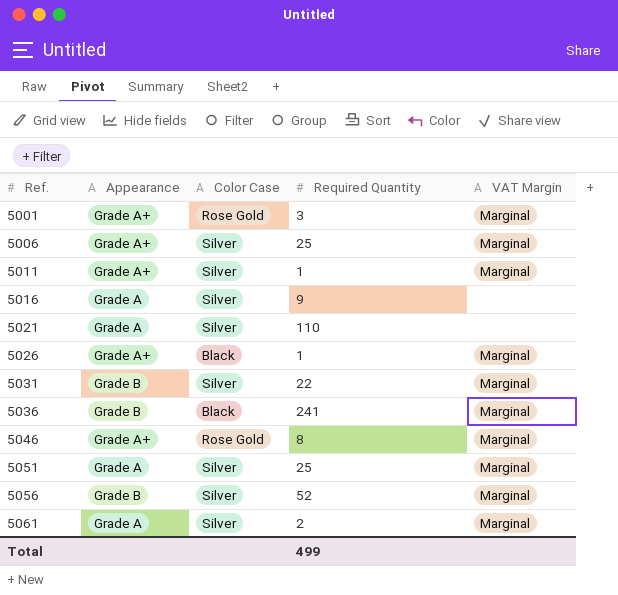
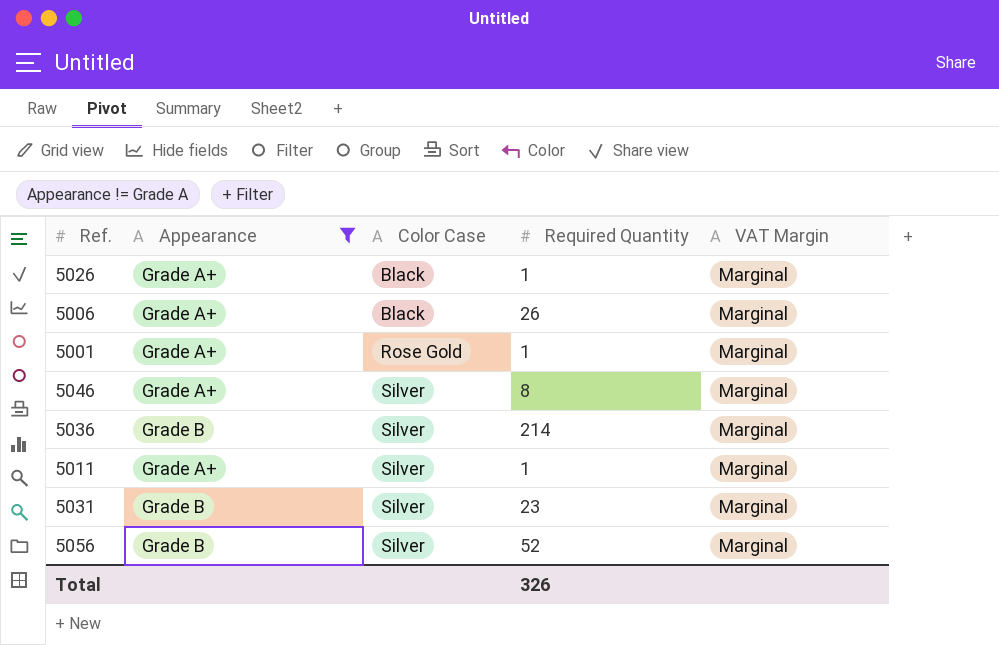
filter: none -> Appearance != Grade A
row order: Ref. ascending -> Color Case ascending
5006 | Color Case: Silver -> Black
5006 | Required Quantity: 25 -> 26
5001 | Required Quantity: 3 -> 1
5046 | Color Case: Rose Gold -> Silver
5036 | Color Case: Black -> Silver
5036 | Required Quantity: 241 -> 214
5031 | Required Quantity: 22 -> 23
Total | Required Quantity: 499 -> 326

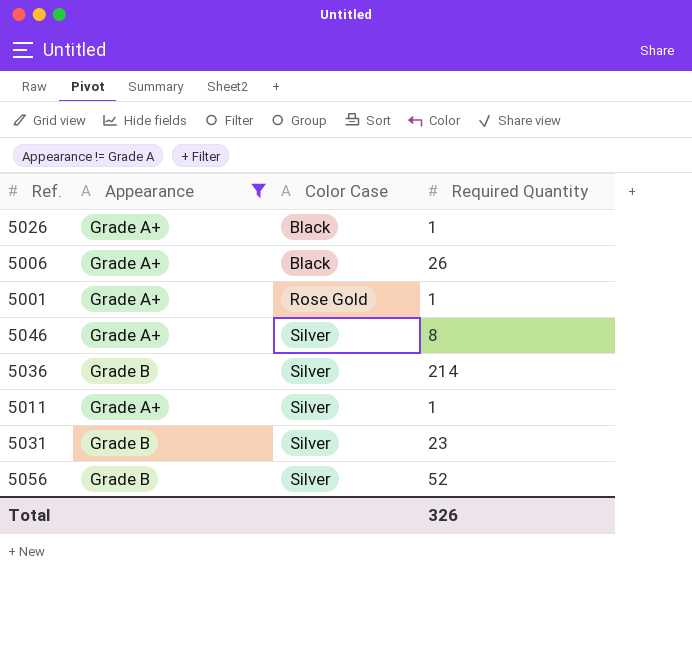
column VAT Margin | position: 5 -> none

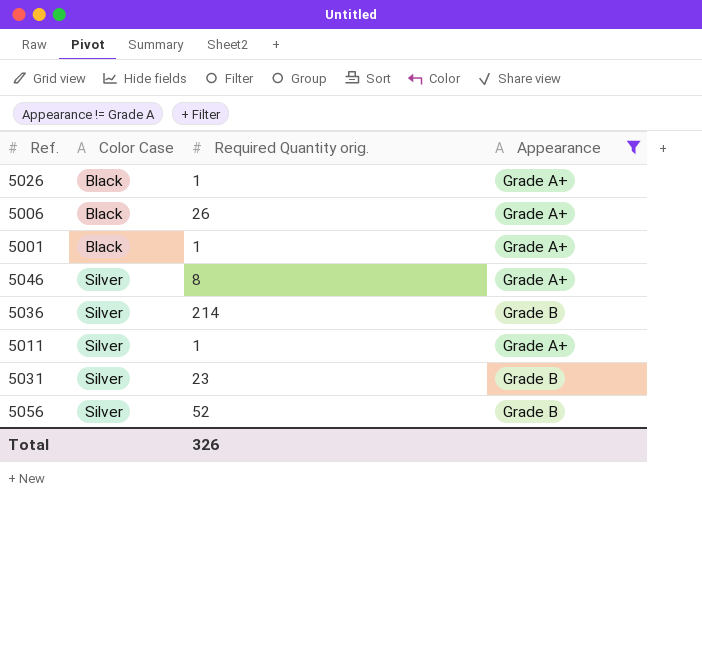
column name: Required Quantity -> Required Quantity orig.
column Appearance | position: 2 -> 4
5001 | Color Case: Rose Gold -> Black

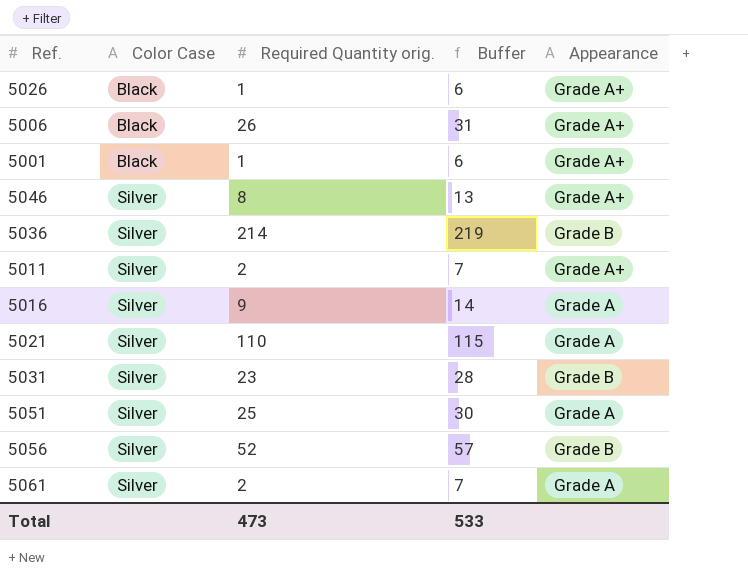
filter: Appearance != Grade A -> none
column Buffer | formula: none -> [Required Quantity orig.] + 5
5011 | Required Quantity orig.: 1 -> 2
Total | Required Quantity orig.: 326 -> 473

